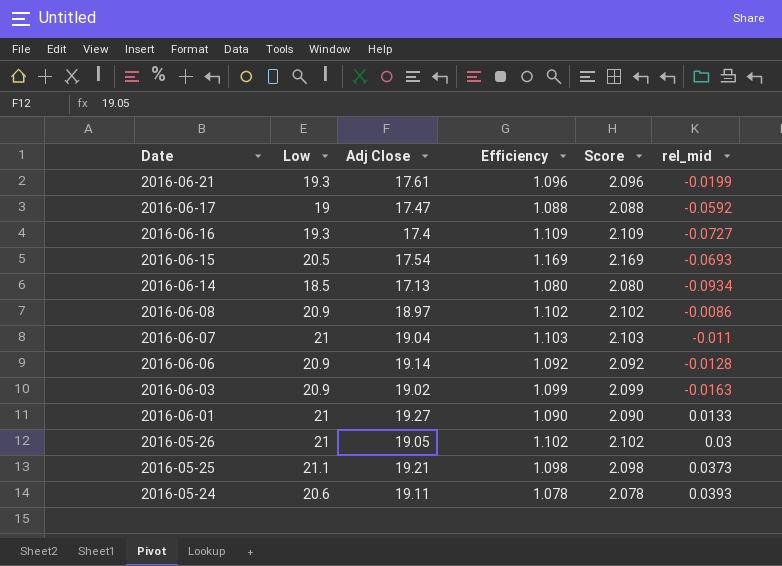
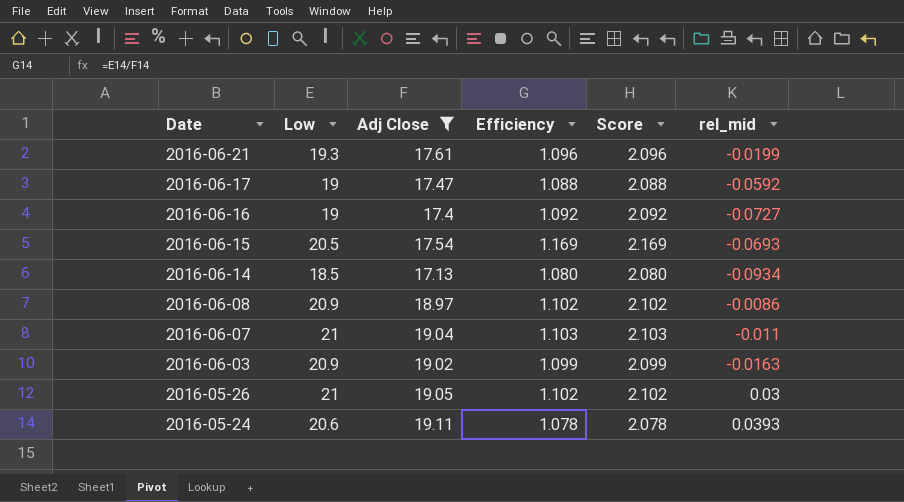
filter: none -> Adj Close <= 19.11
2016-06-16 | Low: 19.3 -> 19
2016-06-16 | Efficiency: 1.109 -> 1.092
2016-06-16 | Score: 2.109 -> 2.092

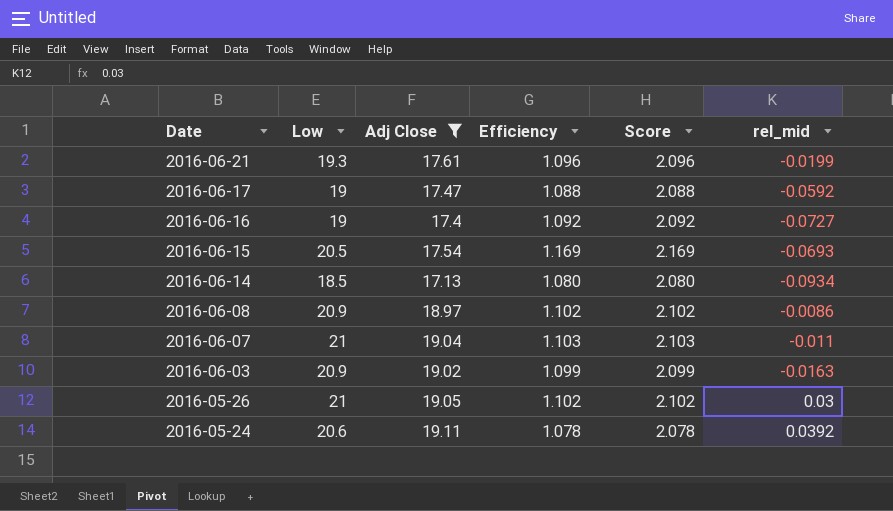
2016-05-24 | rel_mid: 0.0393 -> 0.0392

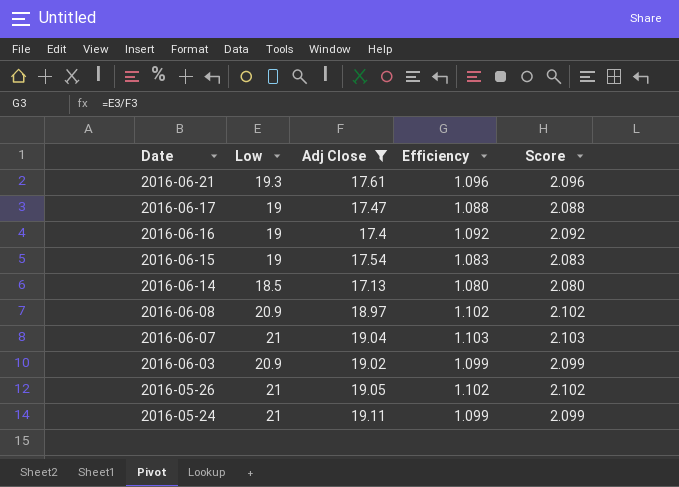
column rel_mid | position: 6 -> none
2016-06-15 | Low: 20.5 -> 19
2016-06-15 | Efficiency: 1.169 -> 1.083
2016-06-15 | Score: 2.169 -> 2.083
2016-05-24 | Low: 20.6 -> 21
2016-05-24 | Efficiency: 1.078 -> 1.099
2016-05-24 | Score: 2.078 -> 2.099

